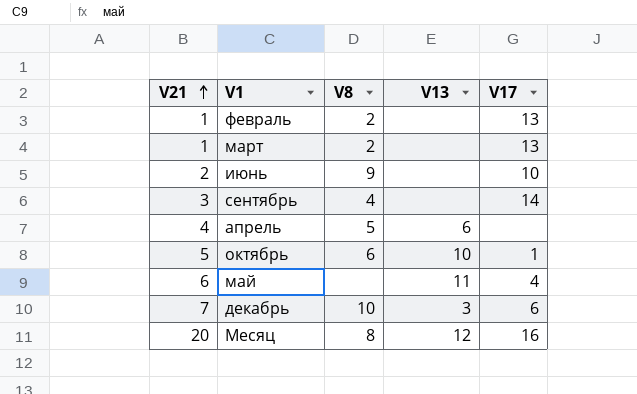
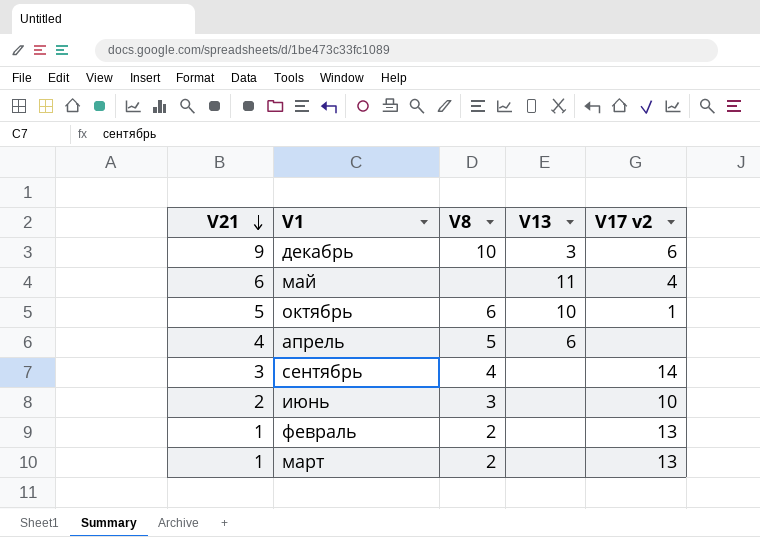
row order: V21 ascending -> V21 descending
column name: V17 -> V17 v2
row Месяц: 20 | 8 | 12 | 16 -> none
декабрь | V21: 7 -> 9
июнь | V8: 9 -> 3

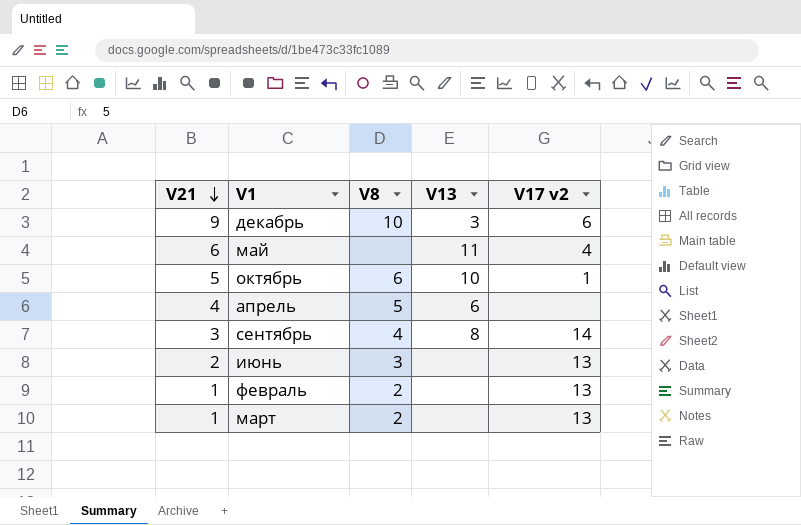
сентябрь | V13: none -> 8
июнь | V17 v2: 10 -> 13

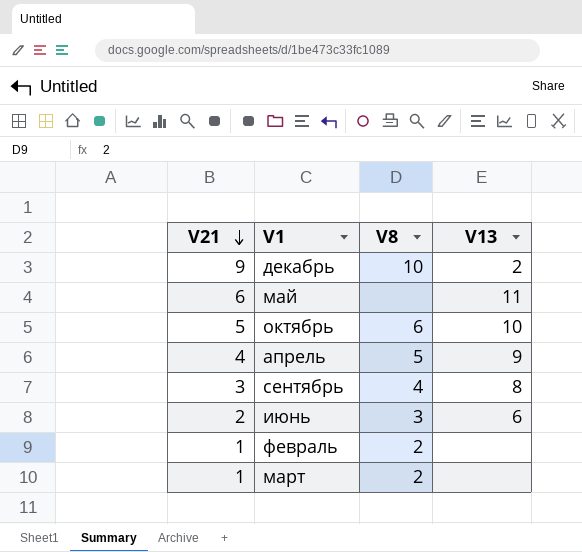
column V17 v2 | position: 5 -> none
декабрь | V13: 3 -> 2
апрель | V13: 6 -> 9
июнь | V13: none -> 6

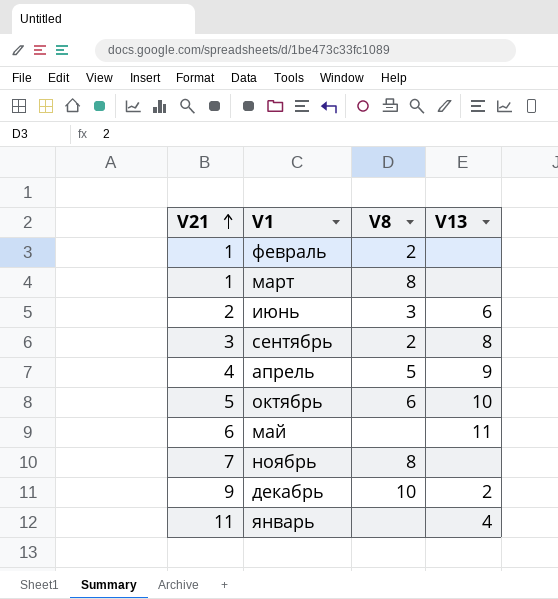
row order: V21 descending -> V21 ascending
март | V8: 2 -> 8
сентябрь | V8: 4 -> 2
row ноябрь: none -> 7 | 8 | none
row январь: none -> 11 | none | 4

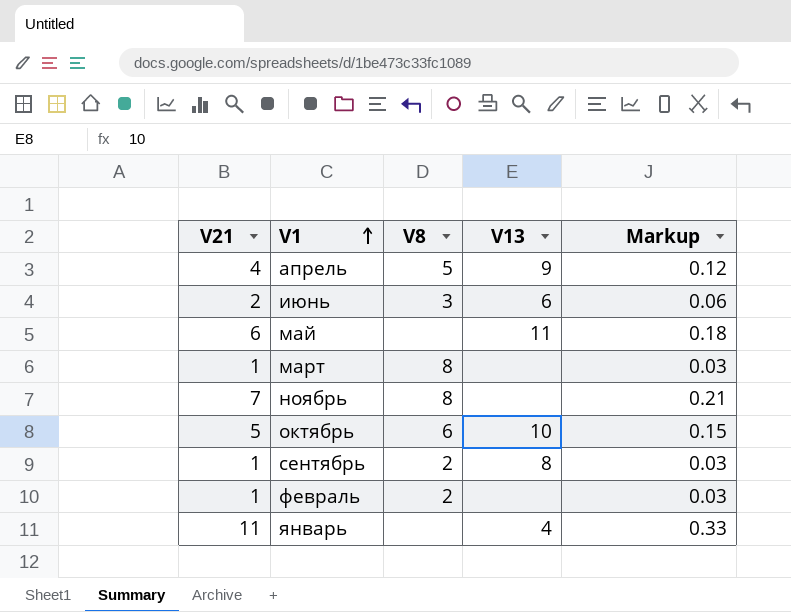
row order: V21 ascending -> V1 ascending
column Markup | formula: none -> [V21] * 0.03
row декабрь: 9 | 10 | 2 -> none
сентябрь | V21: 3 -> 1

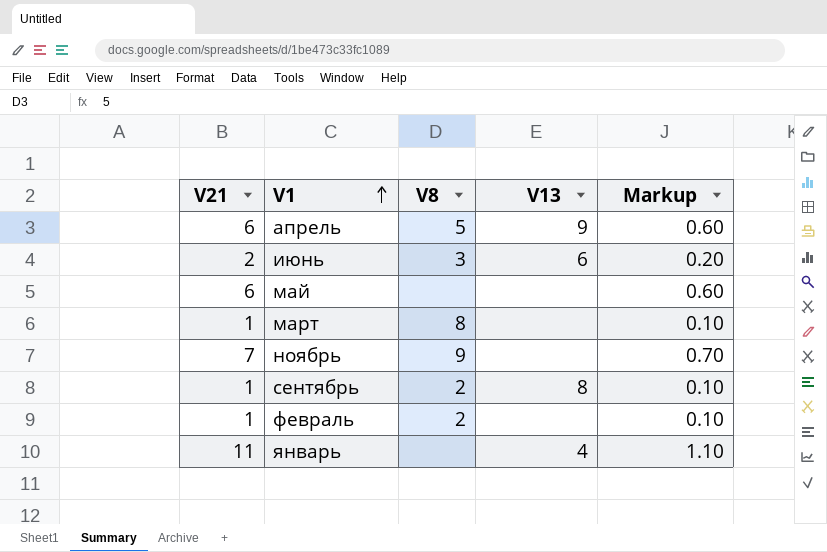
column Markup | formula: [V21] * 0.03 -> [V21] * 0.1
row октябрь: 5 | 6 | 10 | 0.15 -> none
апрель | V21: 4 -> 6
май | V13: 11 -> none
ноябрь | V8: 8 -> 9

